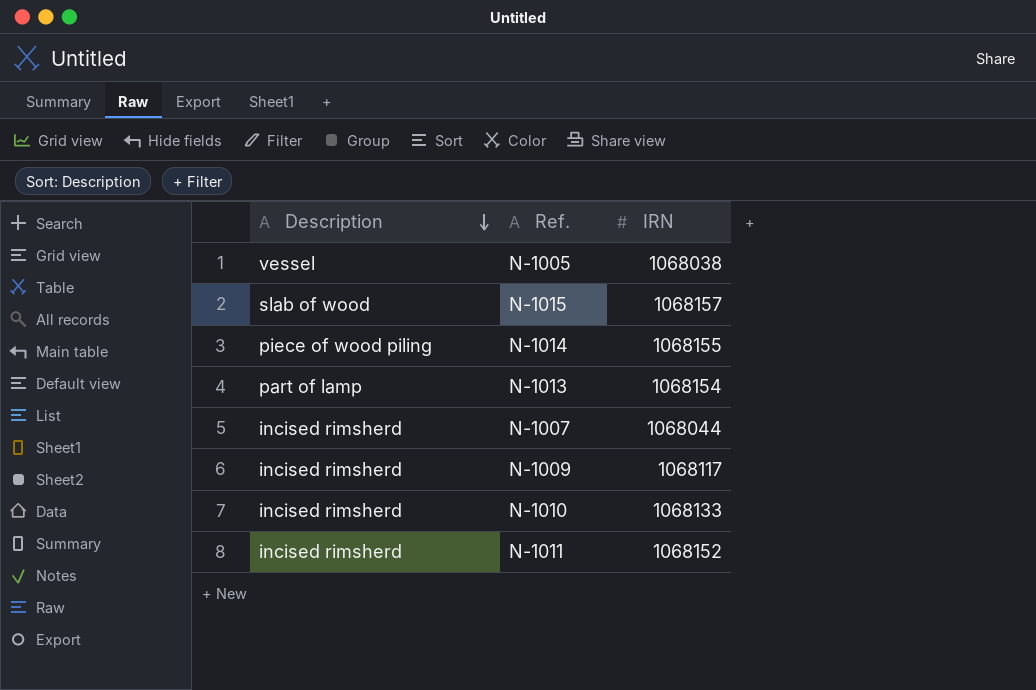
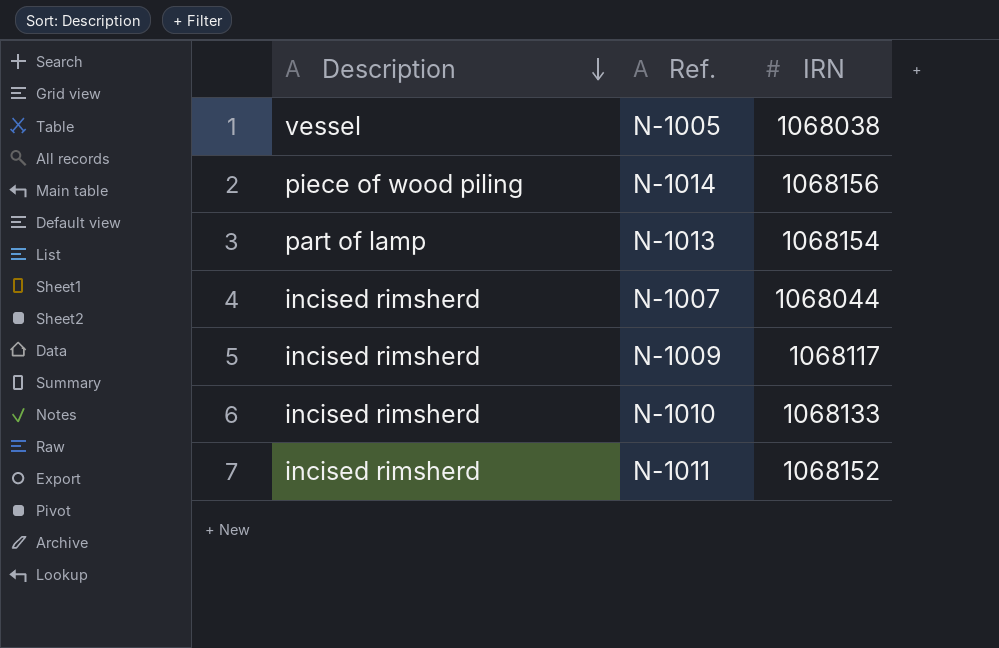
row N-1015: slab of wood | 1068157 -> none
N-1014 | IRN: 1068155 -> 1068156

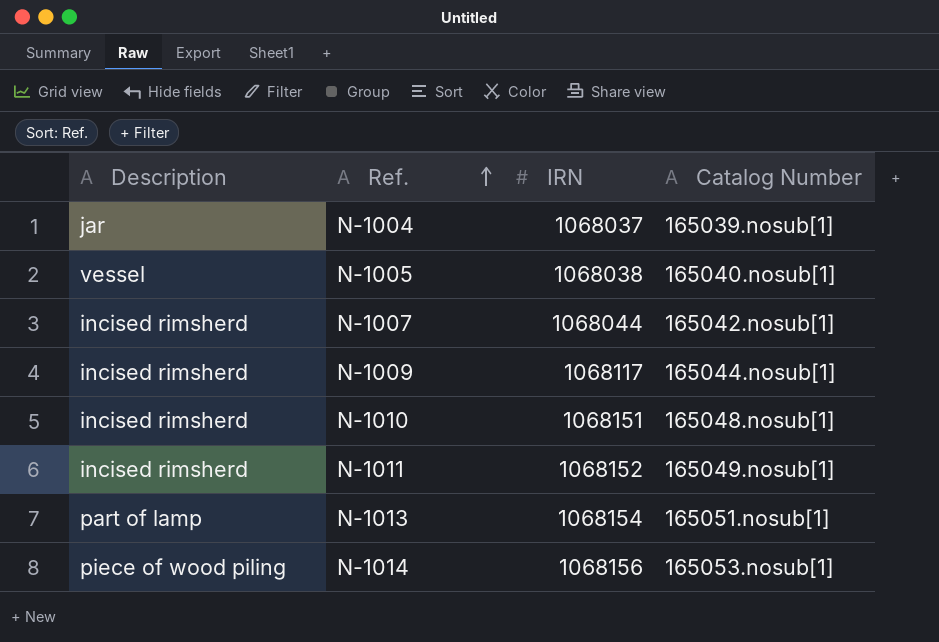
row order: Description descending -> Ref. ascending
column Catalog Number | position: none -> 4
row N-1004: none -> jar | 1068037 | 165039.nosub[1]
N-1010 | IRN: 1068133 -> 1068151

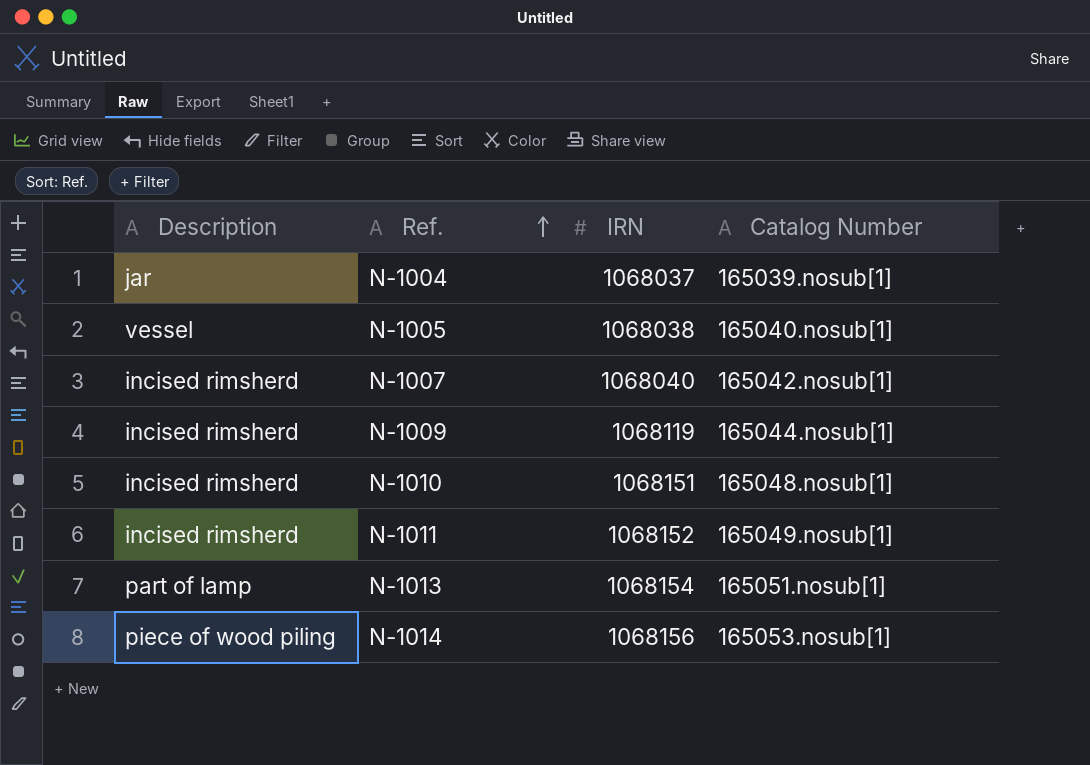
N-1007 | IRN: 1068044 -> 1068040
N-1009 | IRN: 1068117 -> 1068119

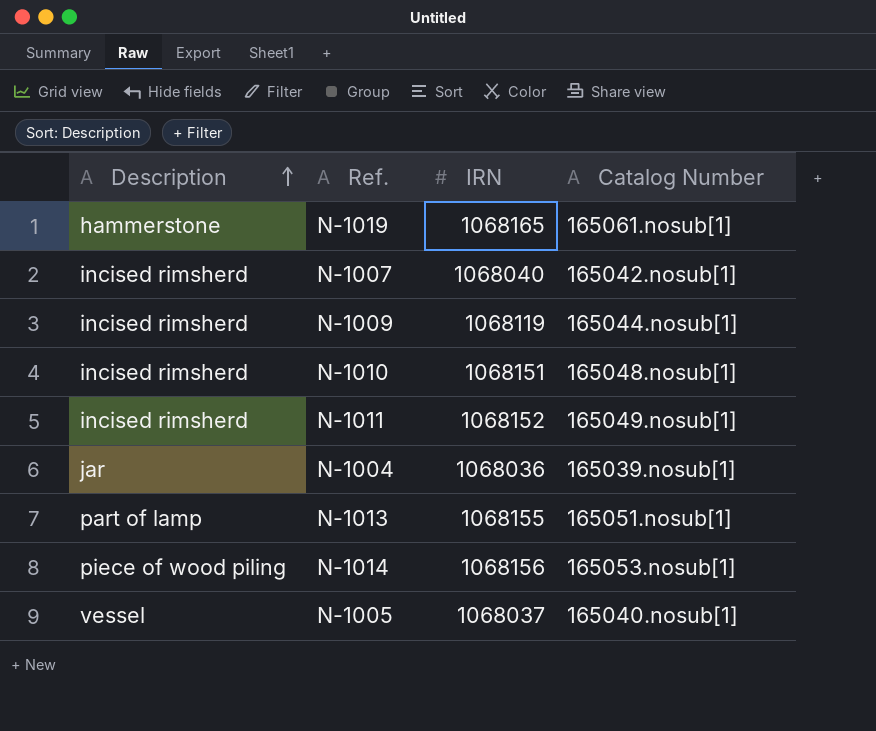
row order: Ref. ascending -> Description ascending
row N-1019: none -> hammerstone | 1068165 | 165061.nosub[1]
N-1004 | IRN: 1068037 -> 1068036
N-1013 | IRN: 1068154 -> 1068155
N-1005 | IRN: 1068038 -> 1068037

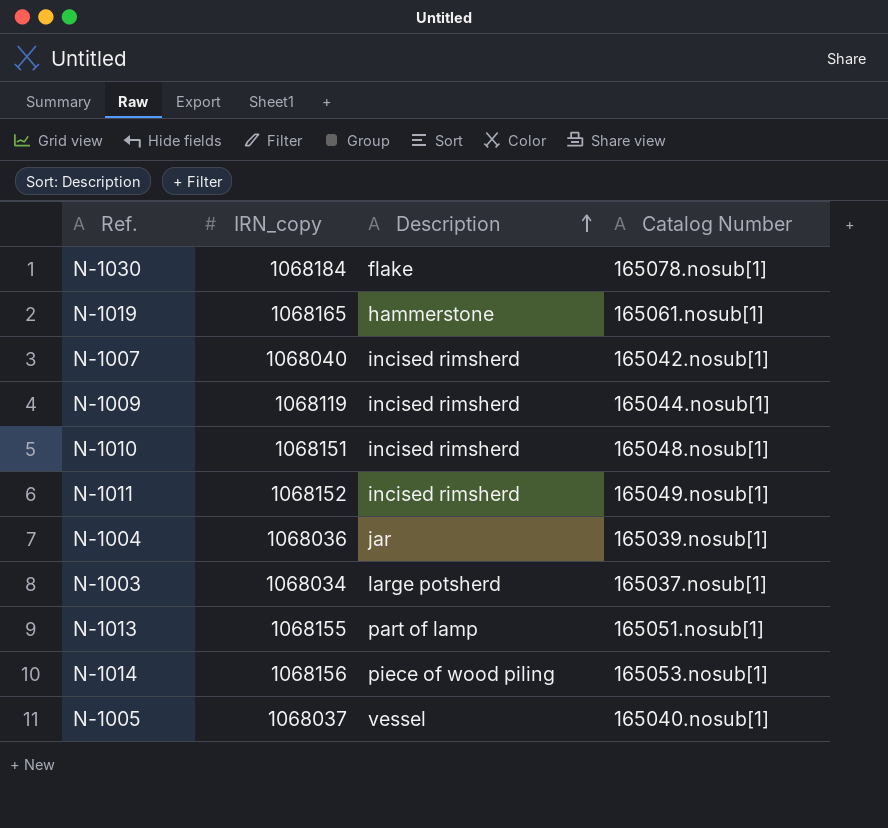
column name: IRN -> IRN_copy
column Description | position: 1 -> 3
row N-1030: none -> 1068184 | flake | 165078.nosub[1]
row N-1003: none -> 1068034 | large potsherd | 165037.nosub[1]

